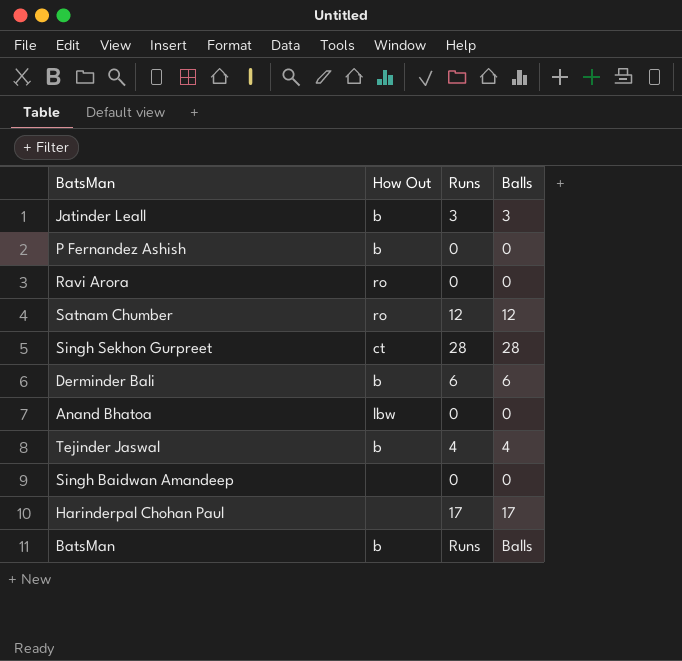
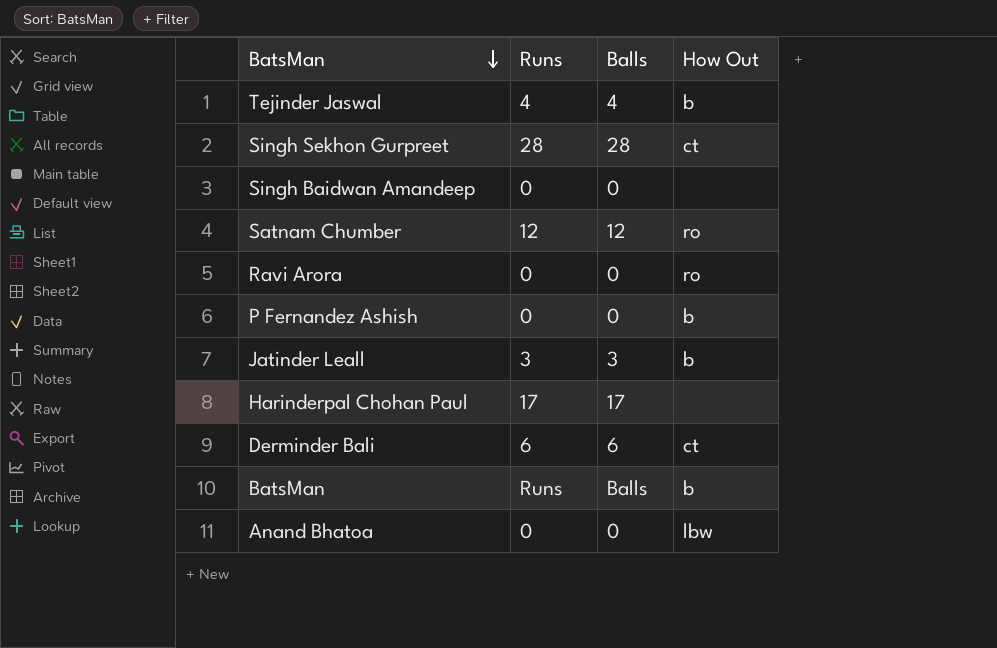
row order: none -> BatsMan descending
column How Out | position: 2 -> 4
Derminder Bali | How Out: b -> ct

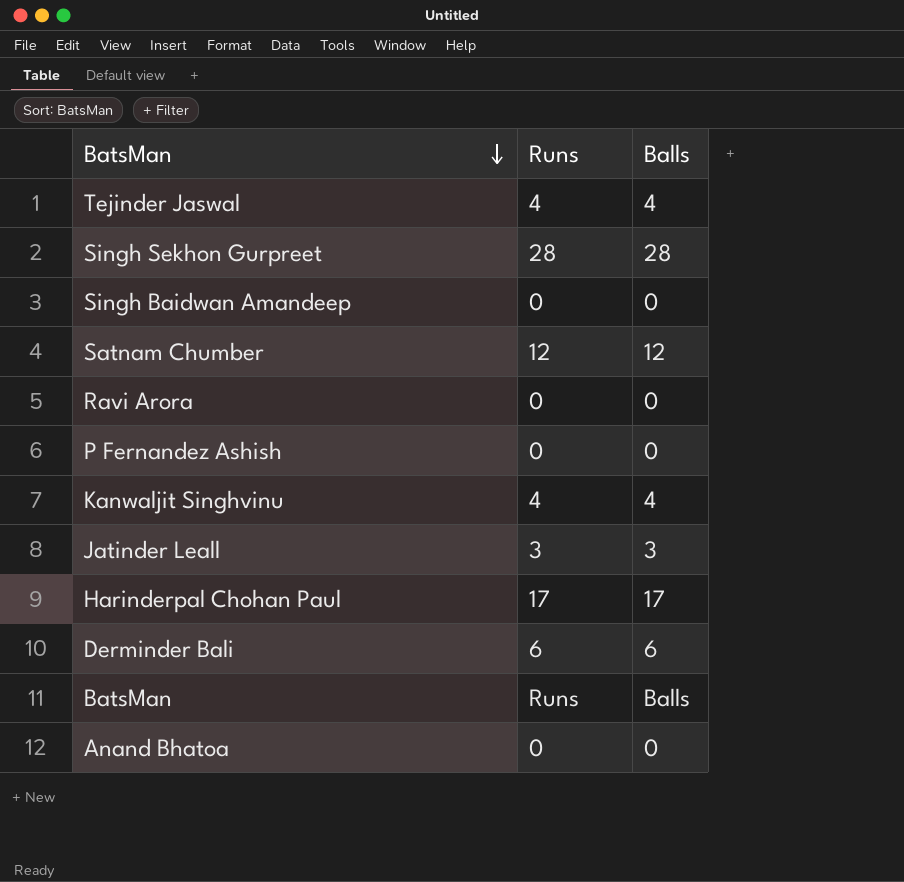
column How Out | position: 4 -> none
row Kanwaljit Singhvinu: none -> 4 | 4

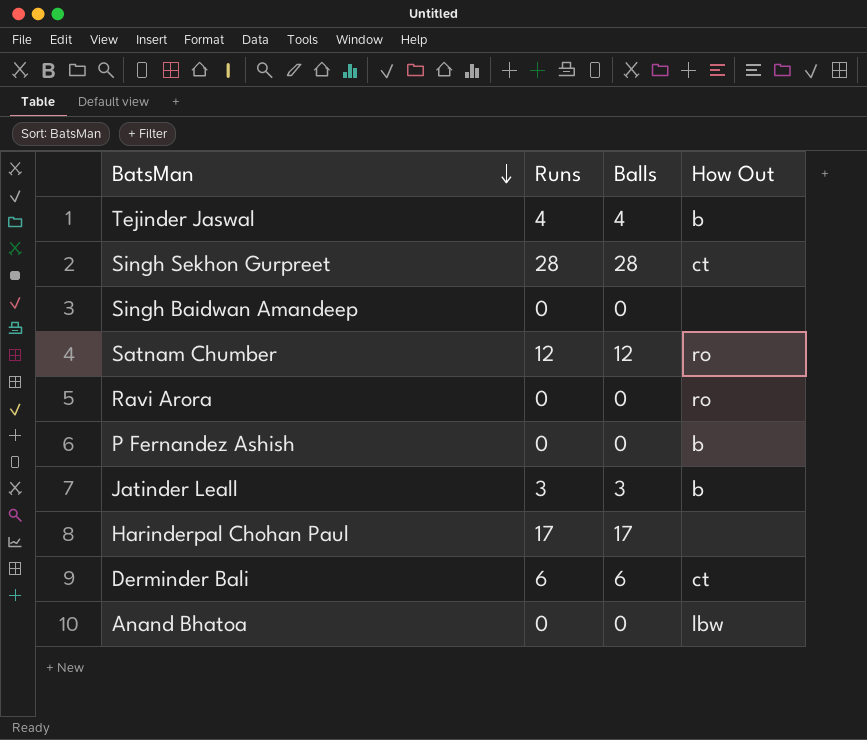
column How Out | position: none -> 4
row Kanwaljit Singhvinu: 4 | 4 -> none
row BatsMan: Runs | Balls -> none

